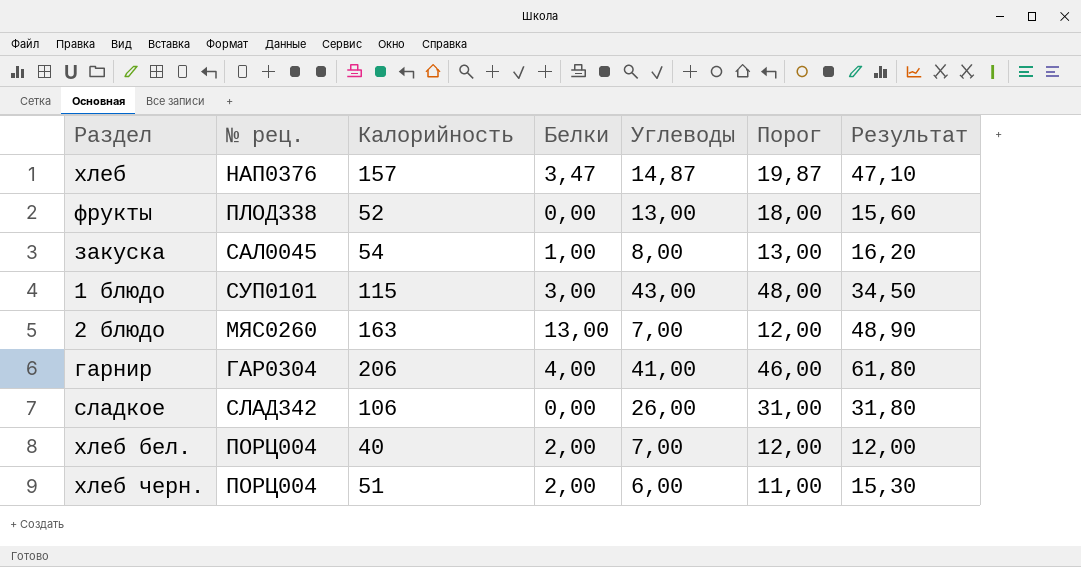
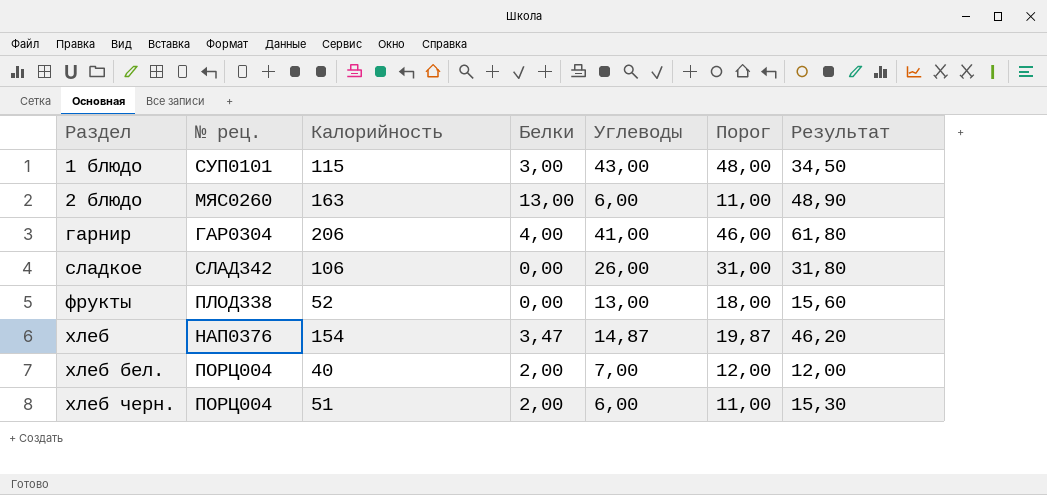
row order: none -> Раздел ascending
row закуска: САЛ0045 | 54 | 1,00 | 8,00 | 13,00 | 16,20 -> none
2 блюдо | Углеводы: 7,00 -> 6,00
2 блюдо | Порог: 12,00 -> 11,00
хлеб | Калорийность: 157 -> 154
хлеб | Результат: 47,10 -> 46,20

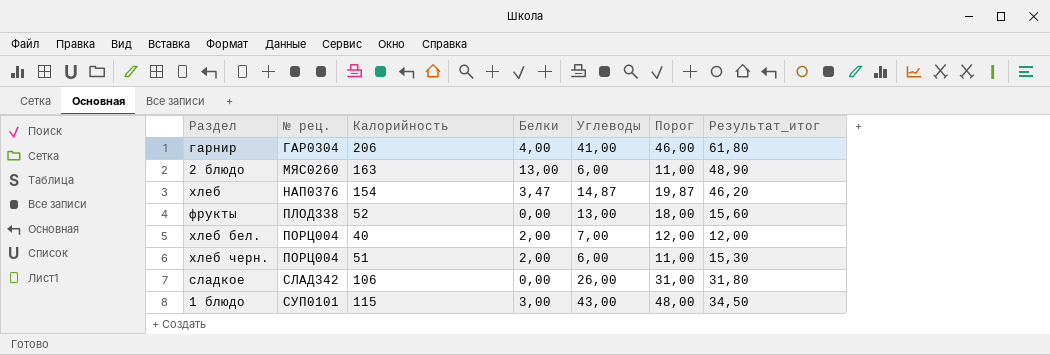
row order: Раздел ascending -> № рец. ascending
column name: Результат -> Результат_итог

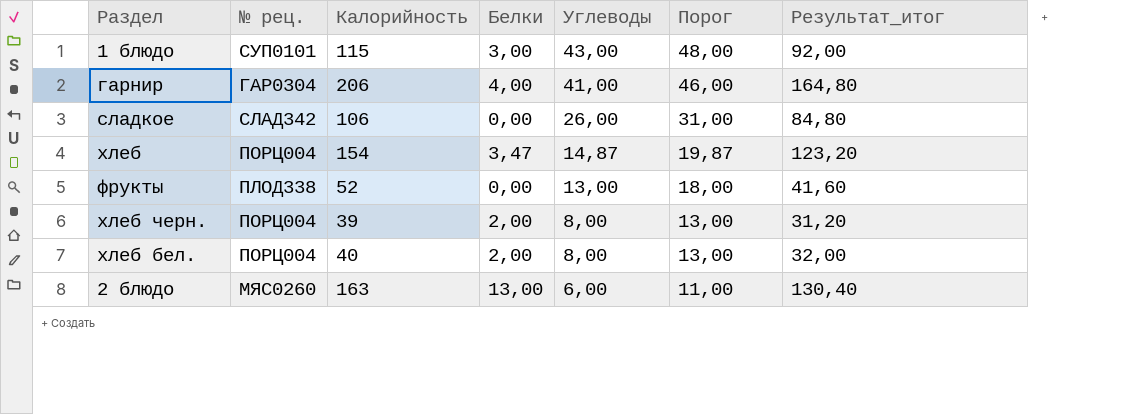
row order: № рец. ascending -> Углеводы descending
column Результат_итог | formula: [Калорийность] * 0,3 -> [Калорийность] * 0,8
хлеб | № рец.: НАП0376 -> ПОРЦ004
хлеб черн. | Калорийность: 51 -> 39
хлеб черн. | Углеводы: 6,00 -> 8,00
хлеб черн. | Порог: 11,00 -> 13,00
хлеб бел. | Углеводы: 7,00 -> 8,00
хлеб бел. | Порог: 12,00 -> 13,00

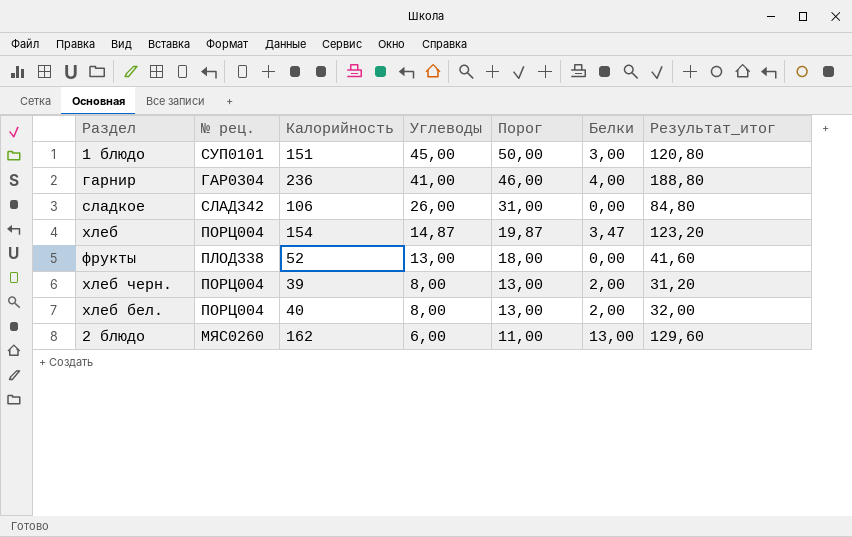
column Белки | position: 4 -> 6
1 блюдо | Калорийность: 115 -> 151
1 блюдо | Углеводы: 43,00 -> 45,00
1 блюдо | Порог: 48,00 -> 50,00
1 блюдо | Результат_итог: 92,00 -> 120,80
гарнир | Калорийность: 206 -> 236
гарнир | Результат_итог: 164,80 -> 188,80
2 блюдо | Калорийность: 163 -> 162
2 блюдо | Результат_итог: 130,40 -> 129,60

